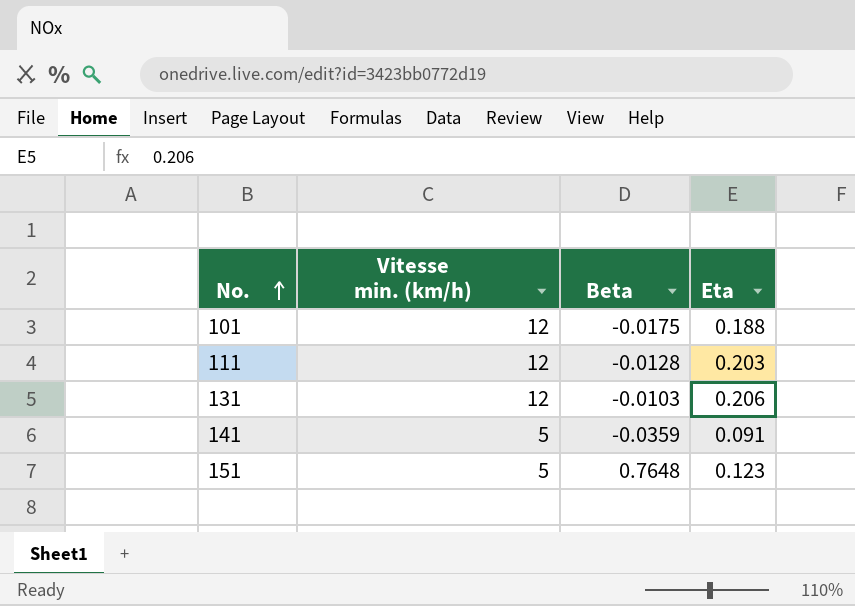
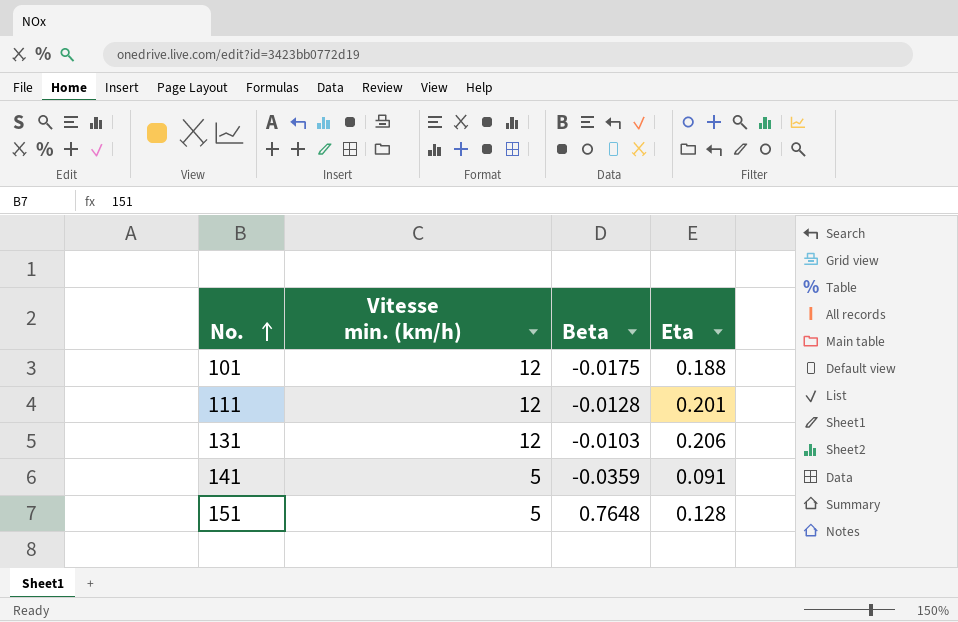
111 | Eta: 0.203 -> 0.201
151 | Eta: 0.123 -> 0.128

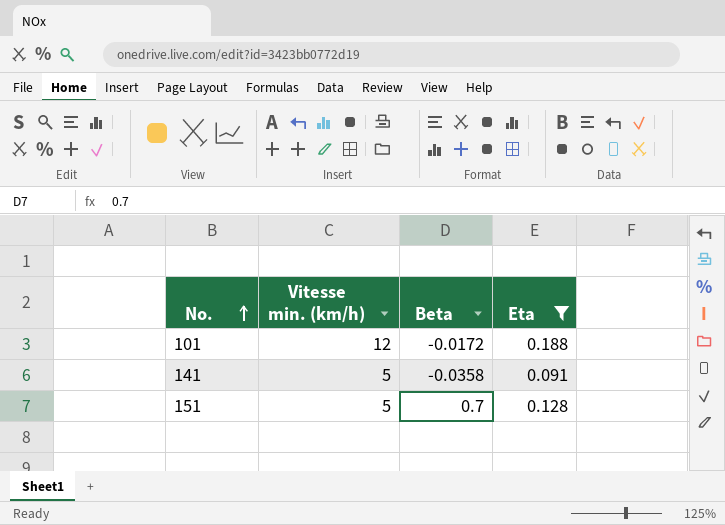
filter: none -> Eta <= 0.188
101 | Beta: -0.0175 -> -0.0172
141 | Beta: -0.0359 -> -0.0358
151 | Beta: 0.7648 -> 0.7

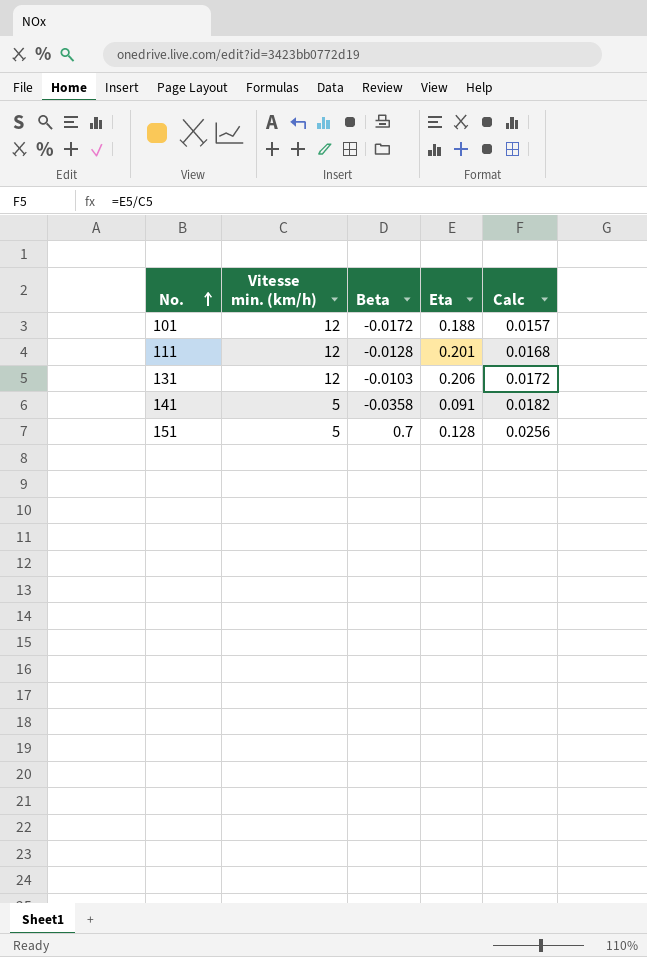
filter: Eta <= 0.188 -> none
column Calc | formula: none -> [Eta] / [Vitesse min. (km/h)]

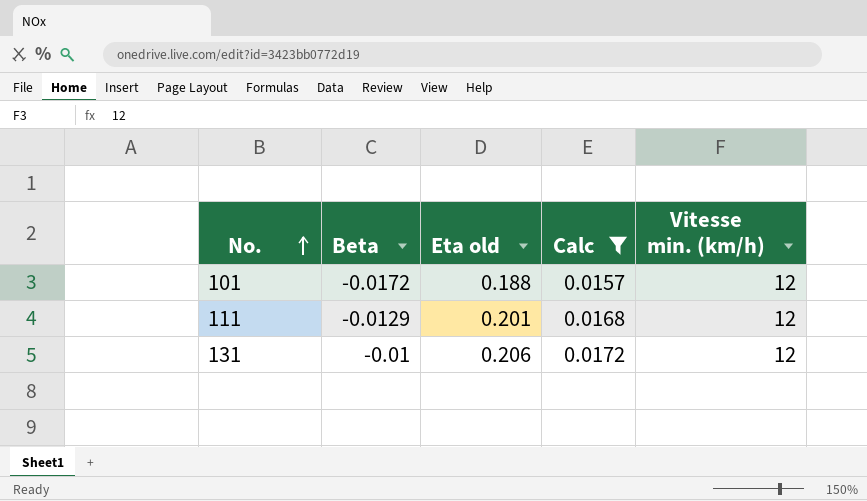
filter: none -> Calc <= 0.0172
column name: Eta -> Eta old
column Vitesse min. (km/h) | position: 2 -> 5
111 | Beta: -0.0128 -> -0.0129
131 | Beta: -0.0103 -> -0.01

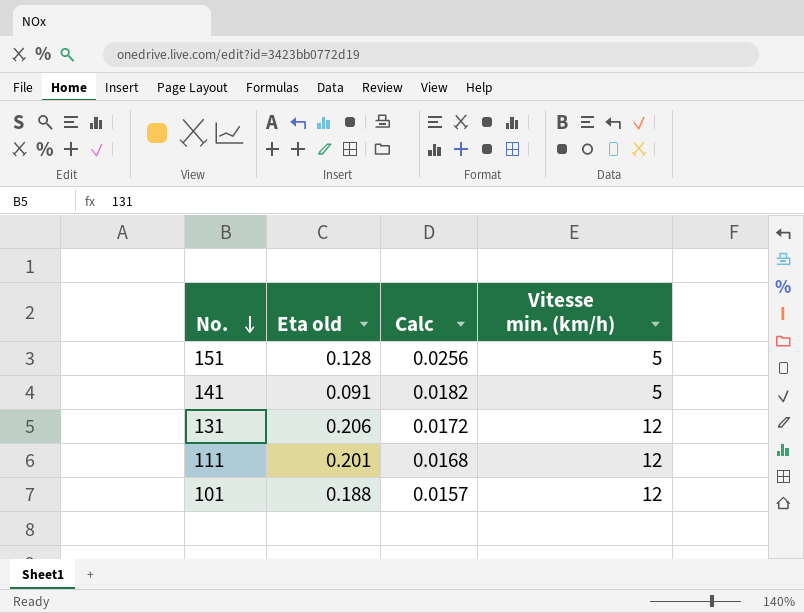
filter: Calc <= 0.0172 -> none
row order: No. ascending -> No. descending
column Beta | position: 2 -> none

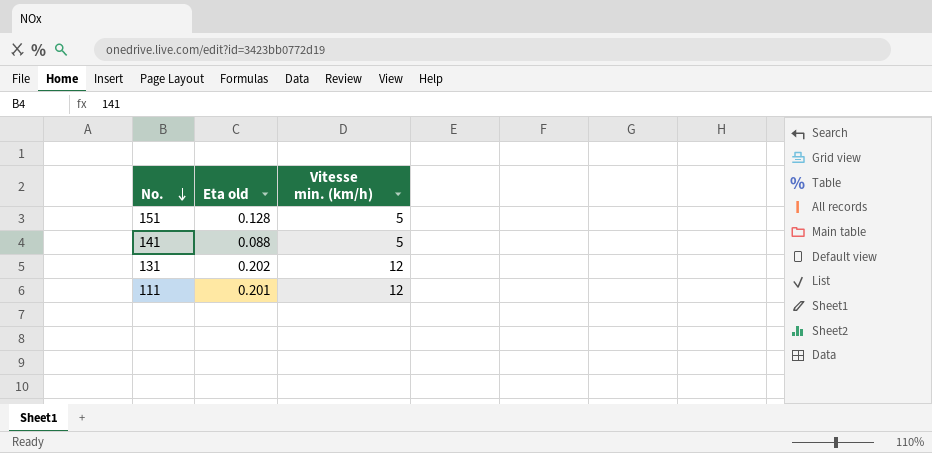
column Calc | formula: [Eta old] / [Vitesse min. (km/h)] -> none
row 101: 0.188 | 0.0157 | 12 -> none
141 | Eta old: 0.091 -> 0.088
131 | Eta old: 0.206 -> 0.202

